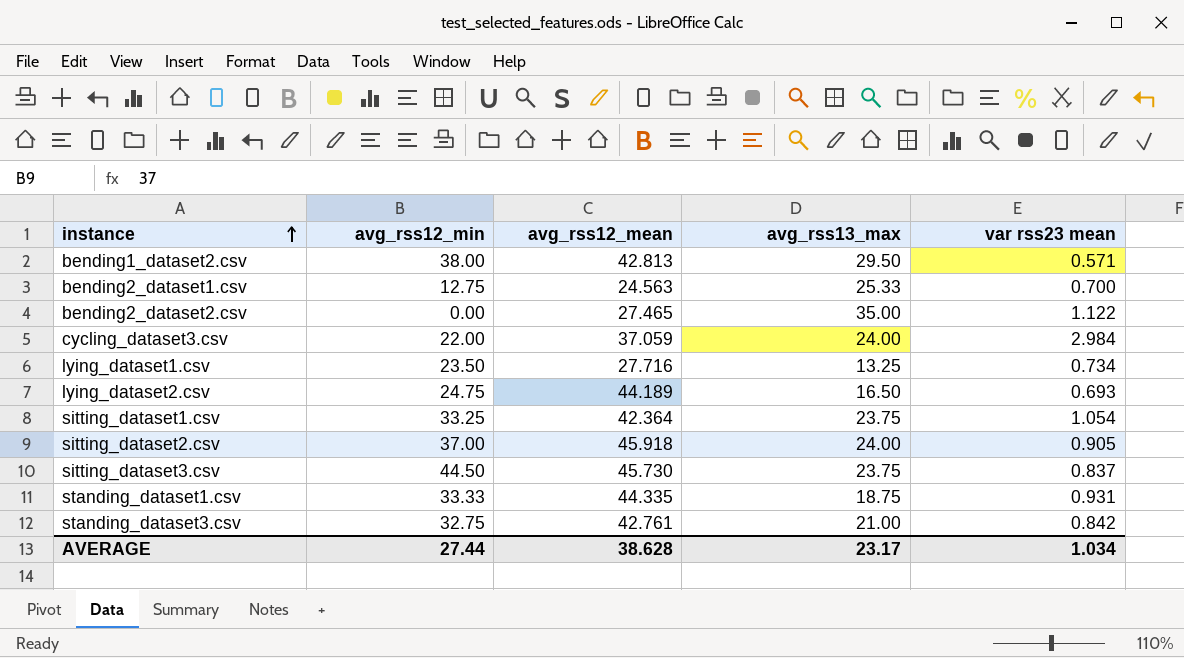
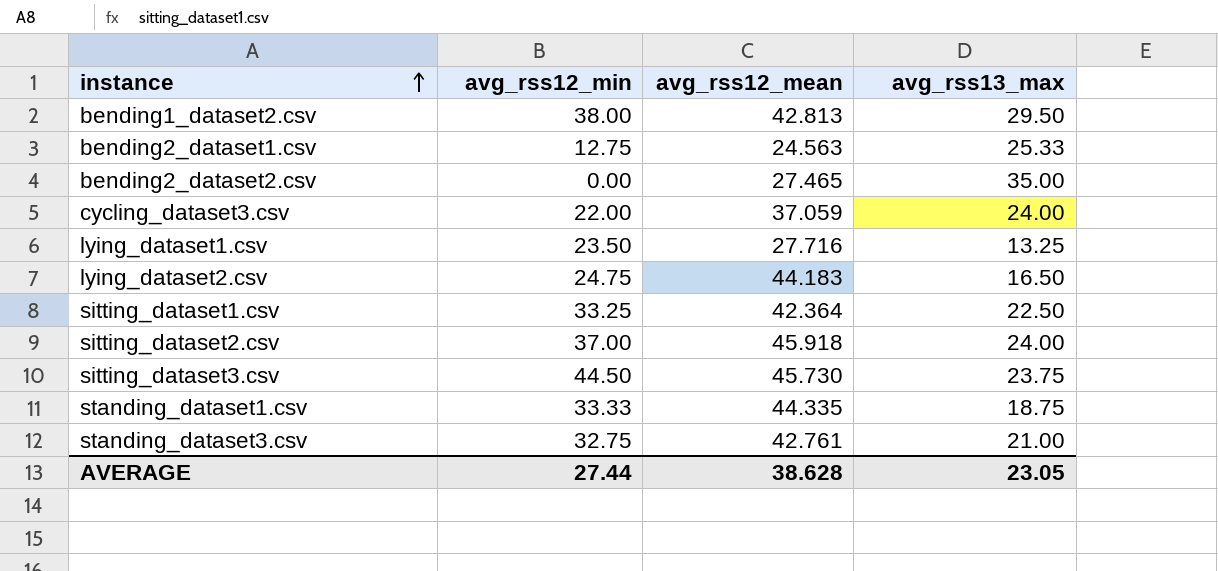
column var rss23 mean | position: 5 -> none
lying_dataset2.csv | avg_rss12_mean: 44.189 -> 44.183
sitting_dataset1.csv | avg_rss13_max: 23.75 -> 22.50
AVERAGE | avg_rss13_max: 23.17 -> 23.05

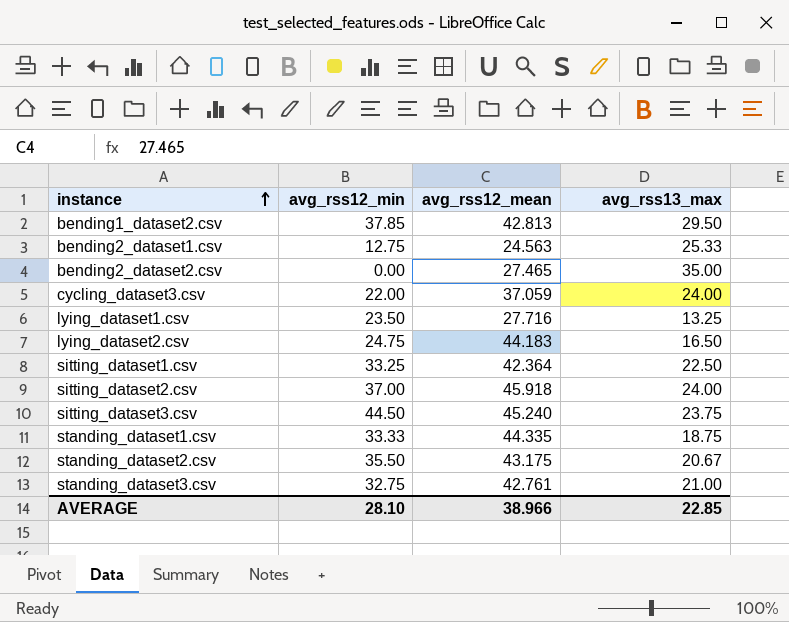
bending1_dataset2.csv | avg_rss12_min: 38.00 -> 37.85
sitting_dataset3.csv | avg_rss12_mean: 45.730 -> 45.240
row standing_dataset2.csv: none -> 35.50 | 43.175 | 20.67
AVERAGE | avg_rss12_min: 27.44 -> 28.10
AVERAGE | avg_rss12_mean: 38.628 -> 38.966
AVERAGE | avg_rss13_max: 23.05 -> 22.85

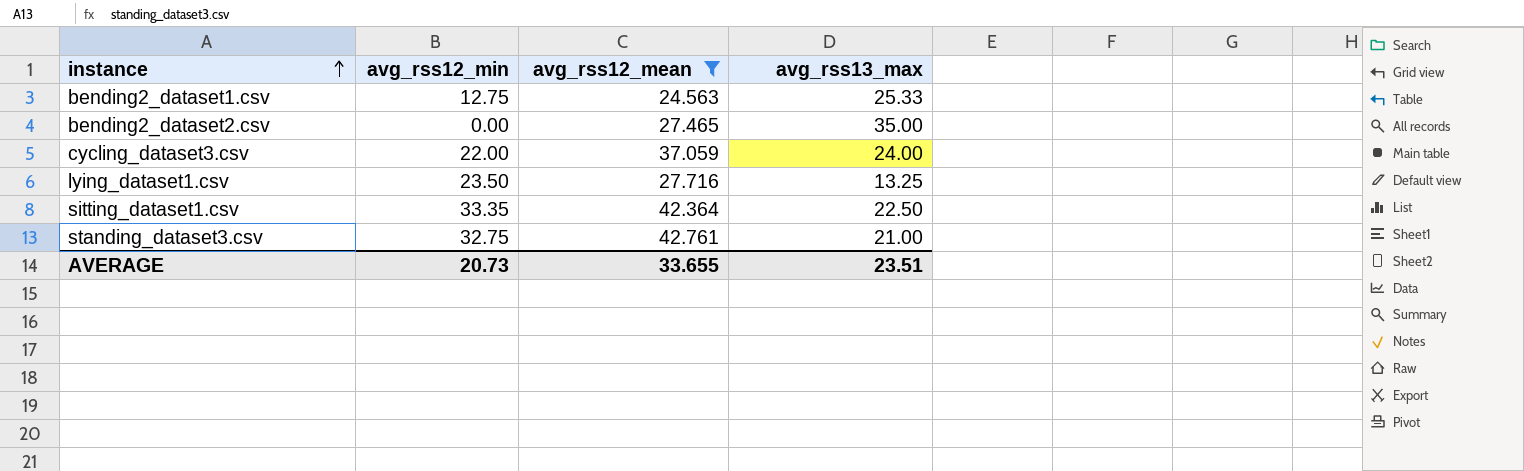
filter: none -> avg_rss12_mean <= 42.761
sitting_dataset1.csv | avg_rss12_min: 33.25 -> 33.35
AVERAGE | avg_rss12_min: 28.10 -> 20.73
AVERAGE | avg_rss12_mean: 38.966 -> 33.655
AVERAGE | avg_rss13_max: 22.85 -> 23.51

